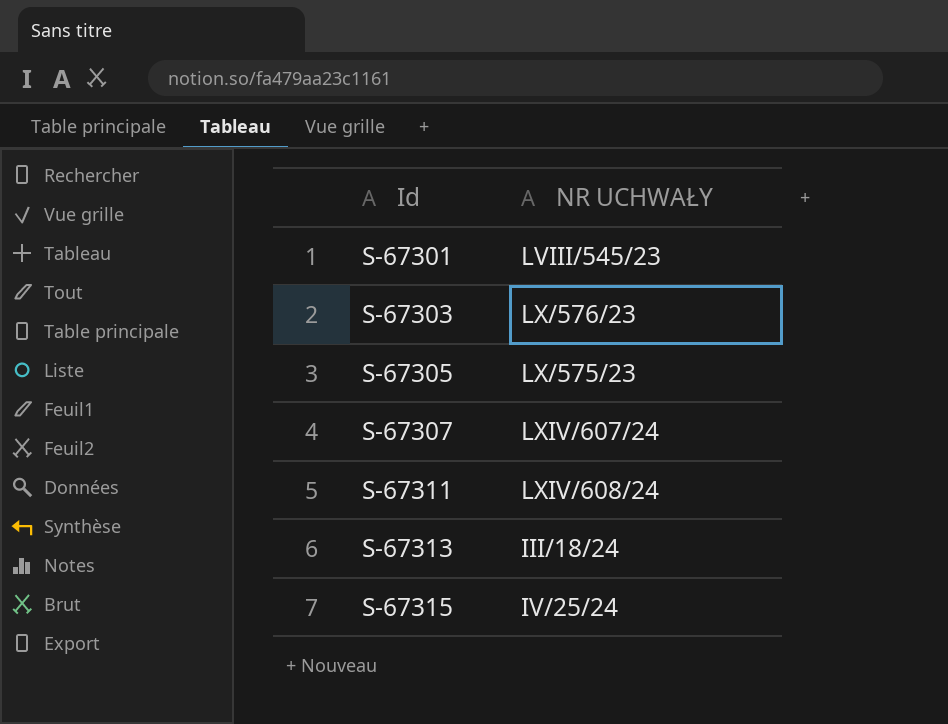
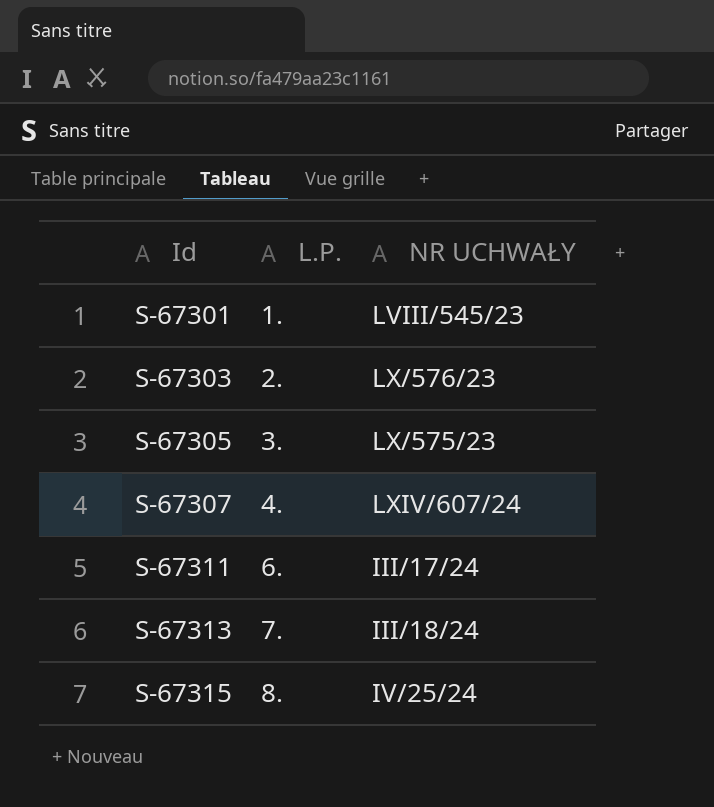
column L.P. | position: none -> 2
S-67311 | NR UCHWAŁY: LXIV/608/24 -> III/17/24

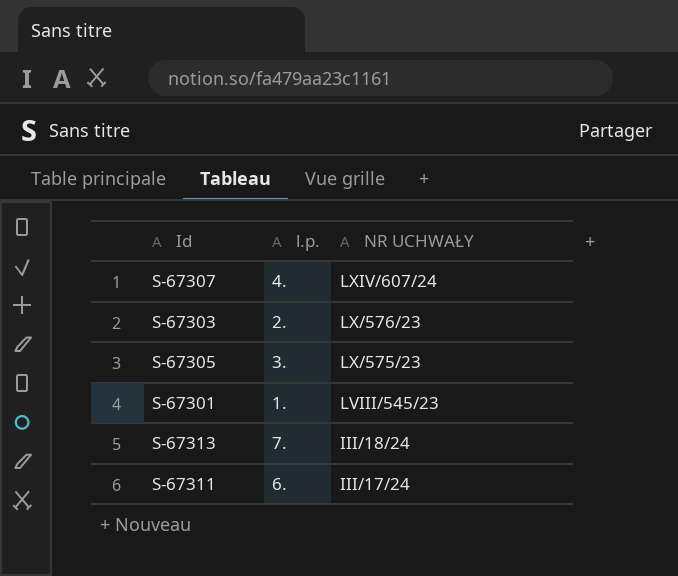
row order: Id ascending -> NR UCHWAŁY descending
column name: L.P. -> l.p.
row S-67315: 8. | IV/25/24 -> none

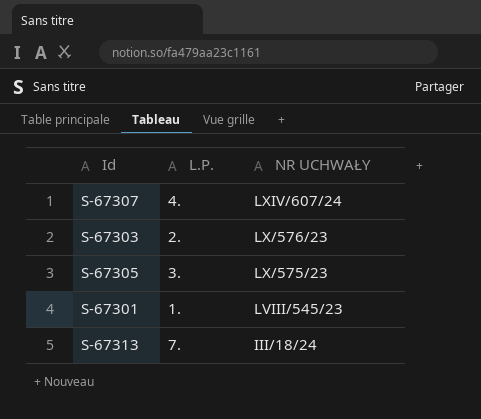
column name: l.p. -> L.P.
row S-67311: 6. | III/17/24 -> none

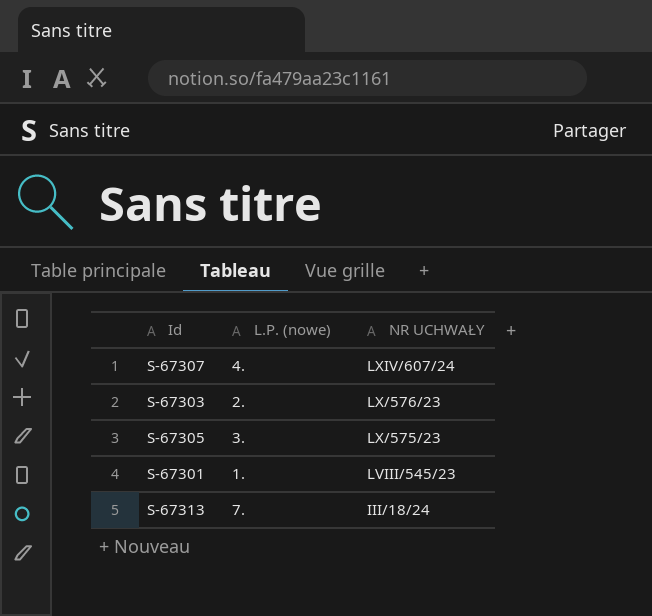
column name: L.P. -> L.P. (nowe)

